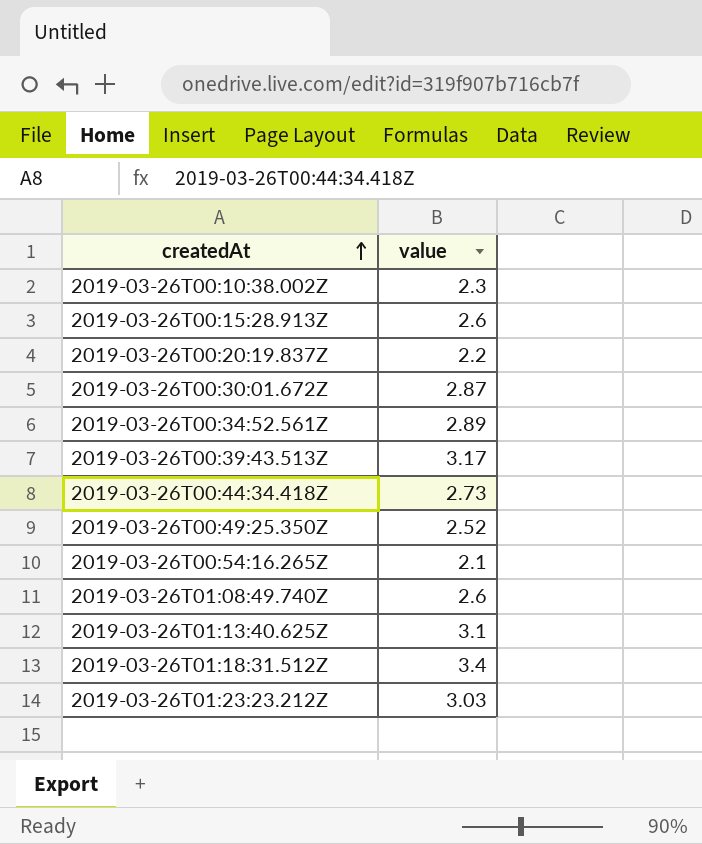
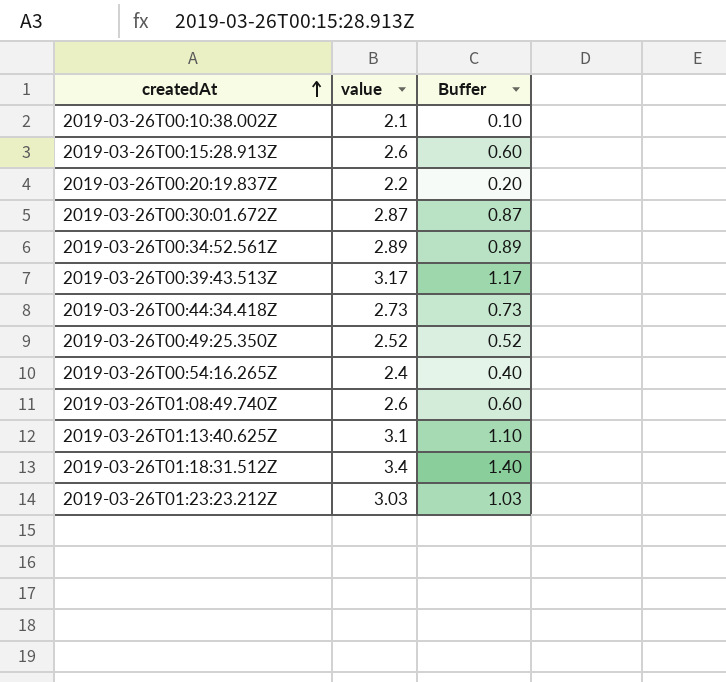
column Buffer | formula: none -> [value] - 2
2019-03-26T00:10:38.002Z | value: 2.3 -> 2.1
2019-03-26T00:54:16.265Z | value: 2.1 -> 2.4

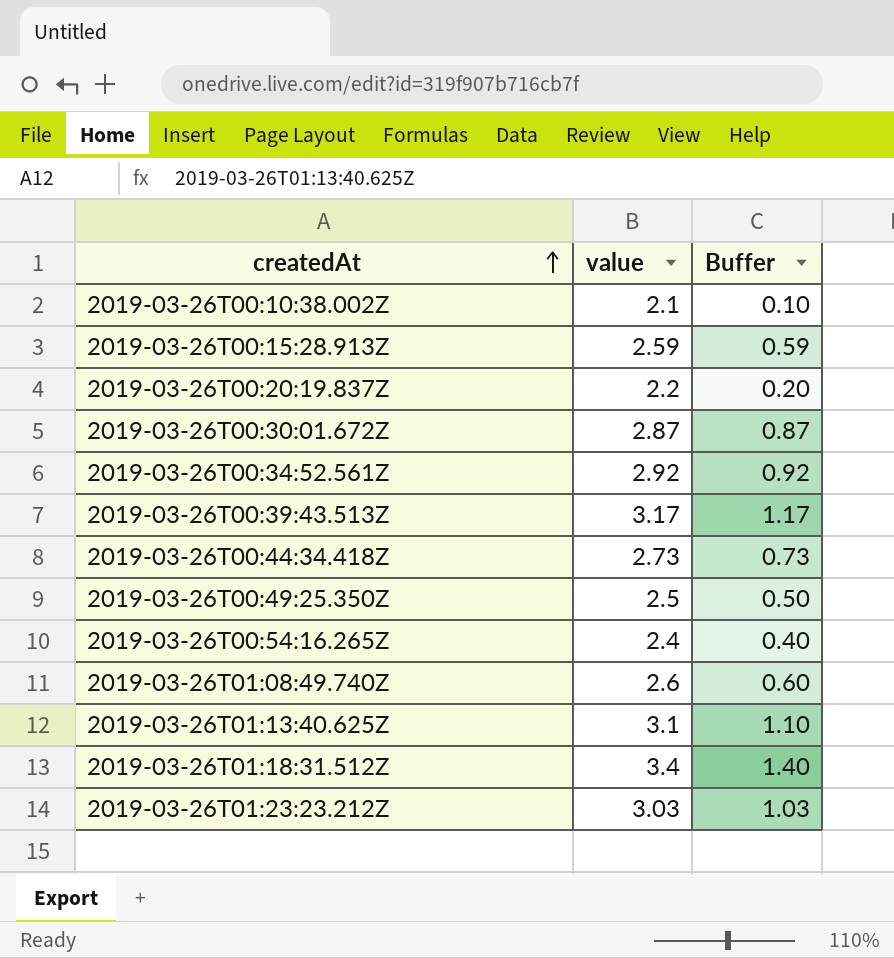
2019-03-26T00:15:28.913Z | value: 2.6 -> 2.59
2019-03-26T00:15:28.913Z | Buffer: 0.60 -> 0.59
2019-03-26T00:34:52.561Z | value: 2.89 -> 2.92
2019-03-26T00:34:52.561Z | Buffer: 0.89 -> 0.92
2019-03-26T00:49:25.350Z | value: 2.52 -> 2.5
2019-03-26T00:49:25.350Z | Buffer: 0.52 -> 0.50

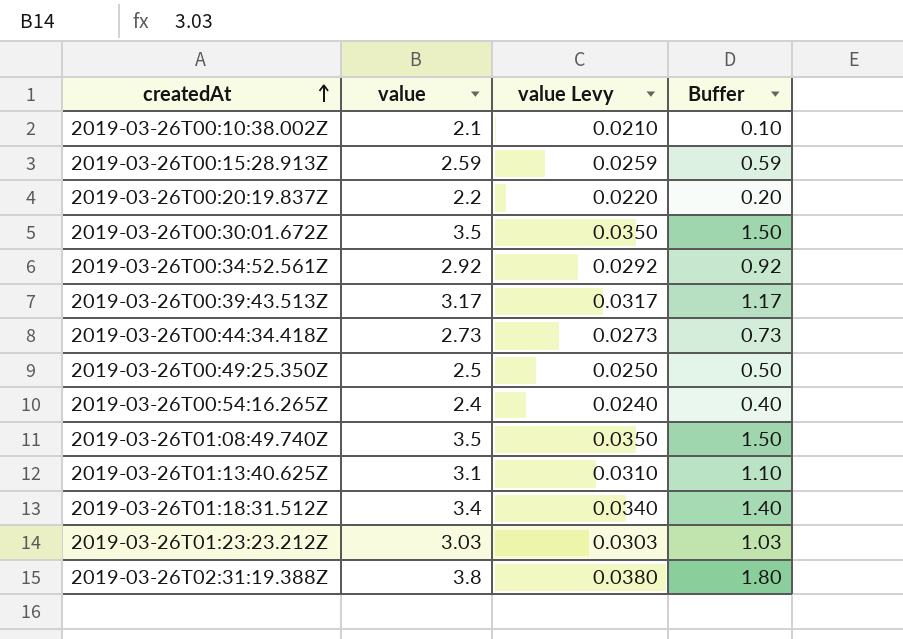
column value Levy | formula: none -> [value] * 0.01
2019-03-26T00:30:01.672Z | value: 2.87 -> 3.5
2019-03-26T00:30:01.672Z | Buffer: 0.87 -> 1.50
2019-03-26T01:08:49.740Z | value: 2.6 -> 3.5
2019-03-26T01:08:49.740Z | Buffer: 0.60 -> 1.50
row 2019-03-26T02:31:19.388Z: none -> 3.8 | 0.0380 | 1.80

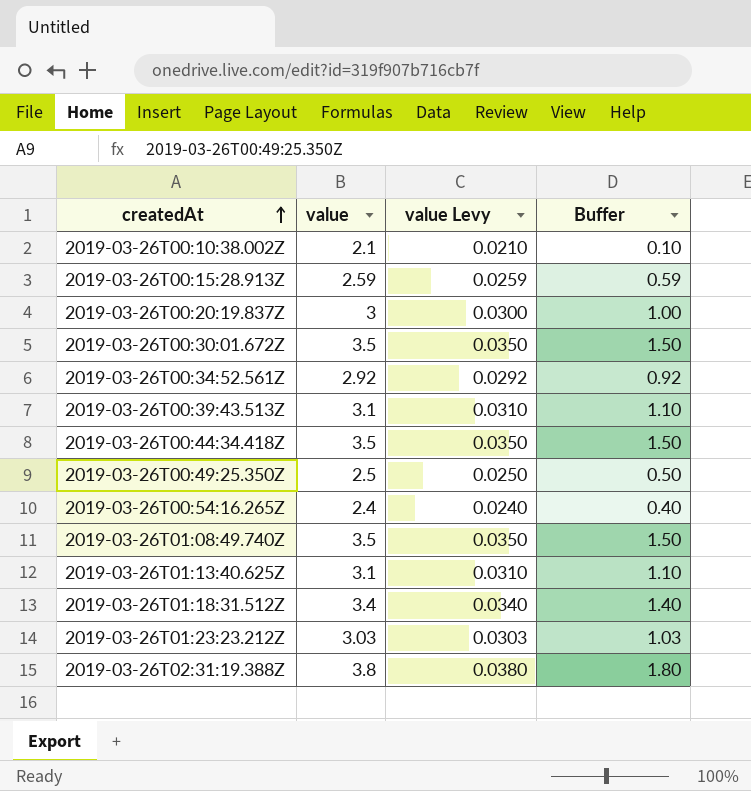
2019-03-26T00:20:19.837Z | value: 2.2 -> 3
2019-03-26T00:20:19.837Z | value Levy: 0.0220 -> 0.0300
2019-03-26T00:20:19.837Z | Buffer: 0.20 -> 1.00
2019-03-26T00:39:43.513Z | value: 3.17 -> 3.1
2019-03-26T00:39:43.513Z | value Levy: 0.0317 -> 0.0310
2019-03-26T00:39:43.513Z | Buffer: 1.17 -> 1.10
2019-03-26T00:44:34.418Z | value: 2.73 -> 3.5
2019-03-26T00:44:34.418Z | value Levy: 0.0273 -> 0.0350
2019-03-26T00:44:34.418Z | Buffer: 0.73 -> 1.50

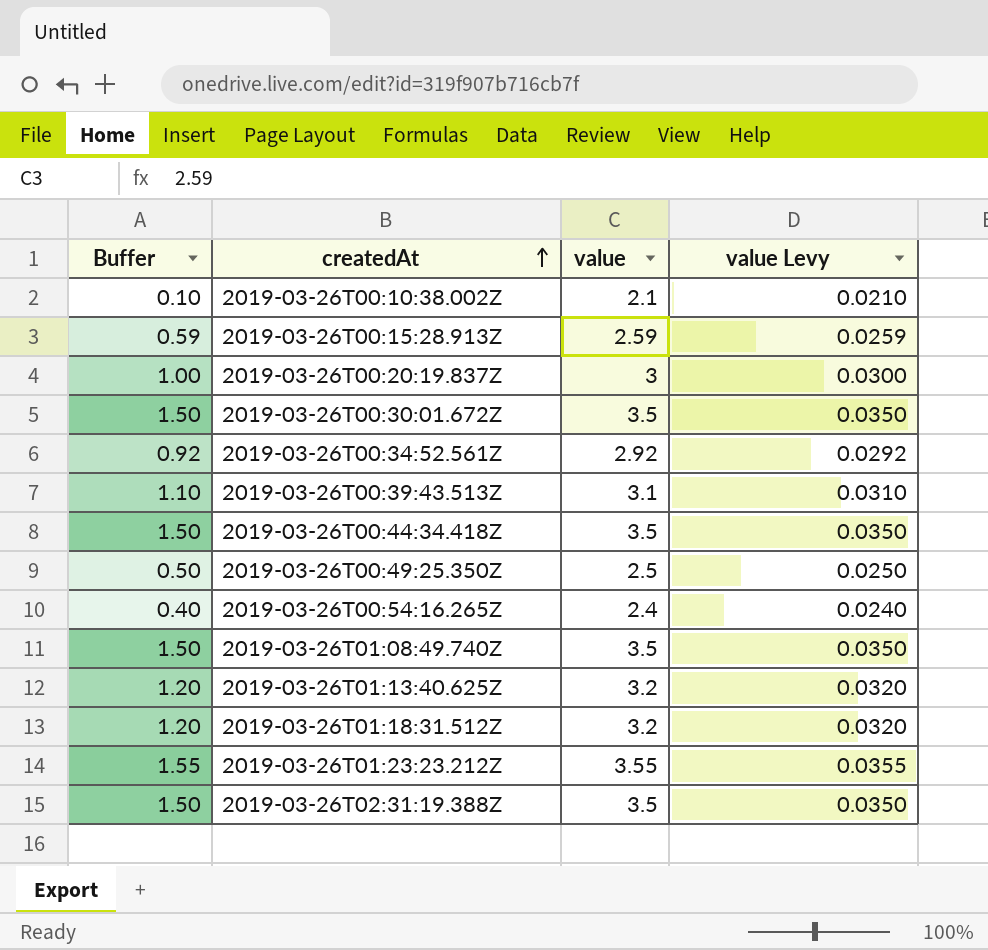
column Buffer | position: 4 -> 1
2019-03-26T01:13:40.625Z | Buffer: 1.10 -> 1.20
2019-03-26T01:13:40.625Z | value: 3.1 -> 3.2
2019-03-26T01:13:40.625Z | value Levy: 0.0310 -> 0.0320
2019-03-26T01:18:31.512Z | Buffer: 1.40 -> 1.20
2019-03-26T01:18:31.512Z | value: 3.4 -> 3.2
2019-03-26T01:18:31.512Z | value Levy: 0.0340 -> 0.0320
2019-03-26T01:23:23.212Z | Buffer: 1.03 -> 1.55
2019-03-26T01:23:23.212Z | value: 3.03 -> 3.55
2019-03-26T01:23:23.212Z | value Levy: 0.0303 -> 0.0355
2019-03-26T02:31:19.388Z | Buffer: 1.80 -> 1.50
2019-03-26T02:31:19.388Z | value: 3.8 -> 3.5
2019-03-26T02:31:19.388Z | value Levy: 0.0380 -> 0.0350

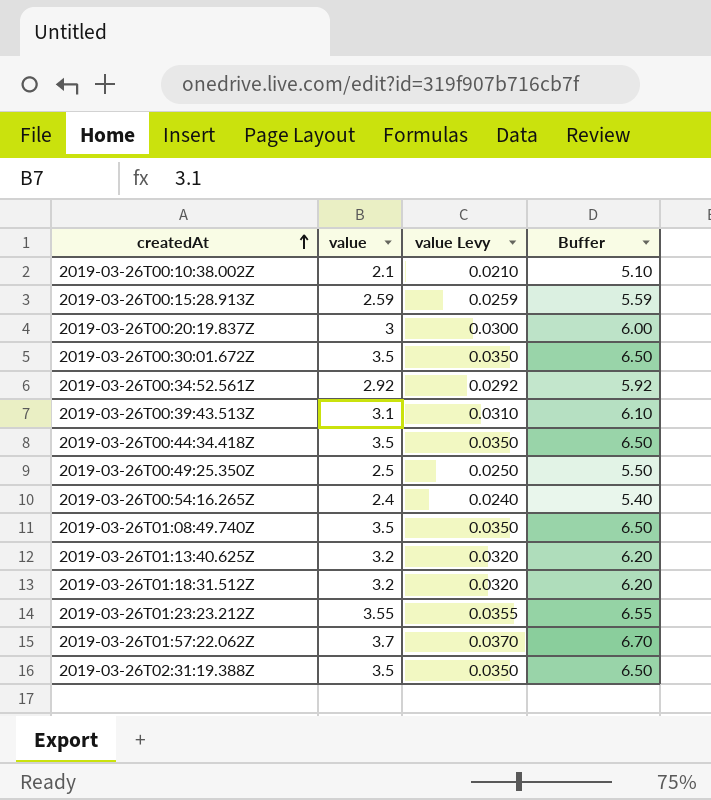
column Buffer | formula: [value] - 2 -> [value] + 3
column Buffer | position: 1 -> 4
row 2019-03-26T01:57:22.062Z: none -> 3.7 | 0.0370 | 6.70

